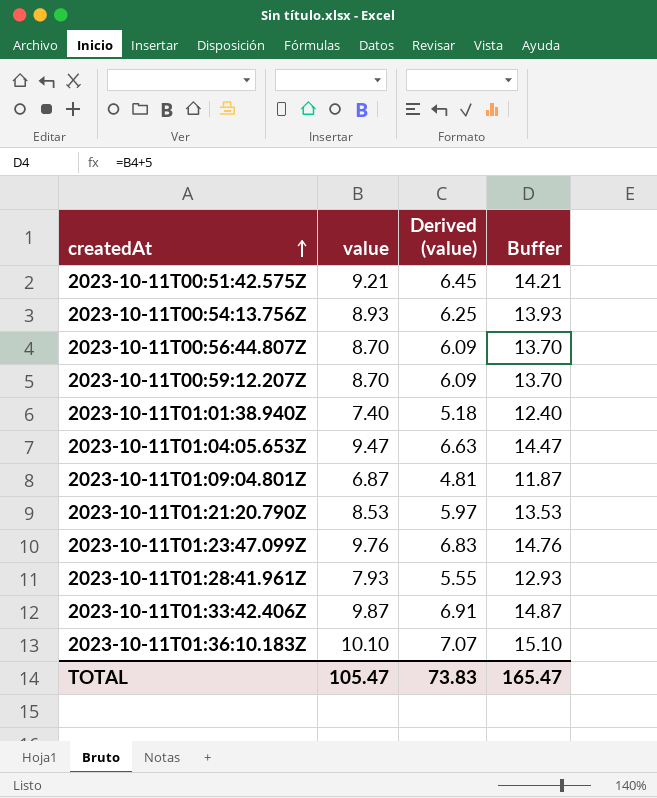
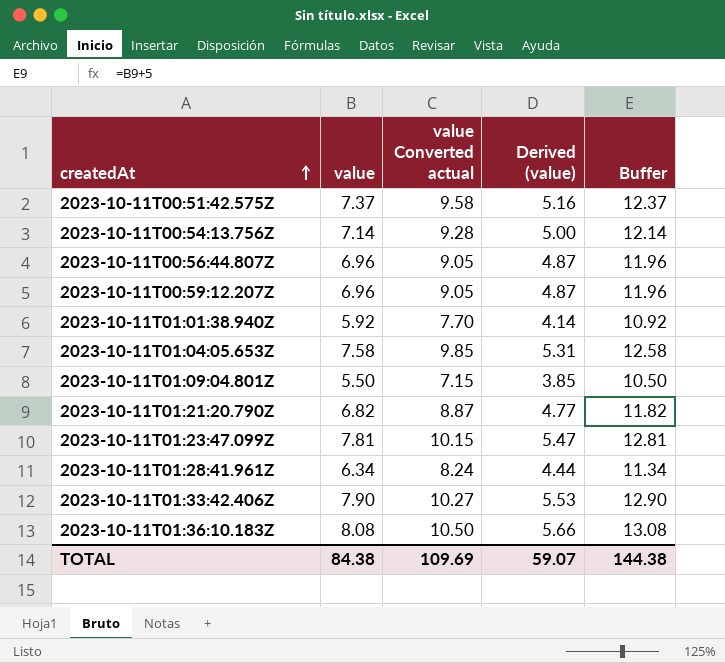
column value Converted actual | formula: none -> [value] * 1.3
2023-10-11T00:51:42.575Z | value: 9.21 -> 7.37
2023-10-11T00:51:42.575Z | Derived (value): 6.45 -> 5.16
2023-10-11T00:51:42.575Z | Buffer: 14.21 -> 12.37
2023-10-11T00:54:13.756Z | value: 8.93 -> 7.14
2023-10-11T00:54:13.756Z | Derived (value): 6.25 -> 5.00
2023-10-11T00:54:13.756Z | Buffer: 13.93 -> 12.14
2023-10-11T00:56:44.807Z | value: 8.70 -> 6.96
2023-10-11T00:56:44.807Z | Derived (value): 6.09 -> 4.87
2023-10-11T00:56:44.807Z | Buffer: 13.70 -> 11.96
2023-10-11T00:59:12.207Z | value: 8.70 -> 6.96
2023-10-11T00:59:12.207Z | Derived (value): 6.09 -> 4.87
2023-10-11T00:59:12.207Z | Buffer: 13.70 -> 11.96
2023-10-11T01:01:38.940Z | value: 7.40 -> 5.92
2023-10-11T01:01:38.940Z | Derived (value): 5.18 -> 4.14
2023-10-11T01:01:38.940Z | Buffer: 12.40 -> 10.92
2023-10-11T01:04:05.653Z | value: 9.47 -> 7.58
2023-10-11T01:04:05.653Z | Derived (value): 6.63 -> 5.31
2023-10-11T01:04:05.653Z | Buffer: 14.47 -> 12.58
2023-10-11T01:09:04.801Z | value: 6.87 -> 5.50
2023-10-11T01:09:04.801Z | Derived (value): 4.81 -> 3.85
2023-10-11T01:09:04.801Z | Buffer: 11.87 -> 10.50
2023-10-11T01:21:20.790Z | value: 8.53 -> 6.82
2023-10-11T01:21:20.790Z | Derived (value): 5.97 -> 4.77
2023-10-11T01:21:20.790Z | Buffer: 13.53 -> 11.82
2023-10-11T01:23:47.099Z | value: 9.76 -> 7.81
2023-10-11T01:23:47.099Z | Derived (value): 6.83 -> 5.47
2023-10-11T01:23:47.099Z | Buffer: 14.76 -> 12.81
2023-10-11T01:28:41.961Z | value: 7.93 -> 6.34
2023-10-11T01:28:41.961Z | Derived (value): 5.55 -> 4.44
2023-10-11T01:28:41.961Z | Buffer: 12.93 -> 11.34
2023-10-11T01:33:42.406Z | value: 9.87 -> 7.90
2023-10-11T01:33:42.406Z | Derived (value): 6.91 -> 5.53
2023-10-11T01:33:42.406Z | Buffer: 14.87 -> 12.90
2023-10-11T01:36:10.183Z | value: 10.10 -> 8.08
2023-10-11T01:36:10.183Z | Derived (value): 7.07 -> 5.66
2023-10-11T01:36:10.183Z | Buffer: 15.10 -> 13.08
TOTAL | value: 105.47 -> 84.38
TOTAL | Derived (value): 73.83 -> 59.07
TOTAL | Buffer: 165.47 -> 144.38

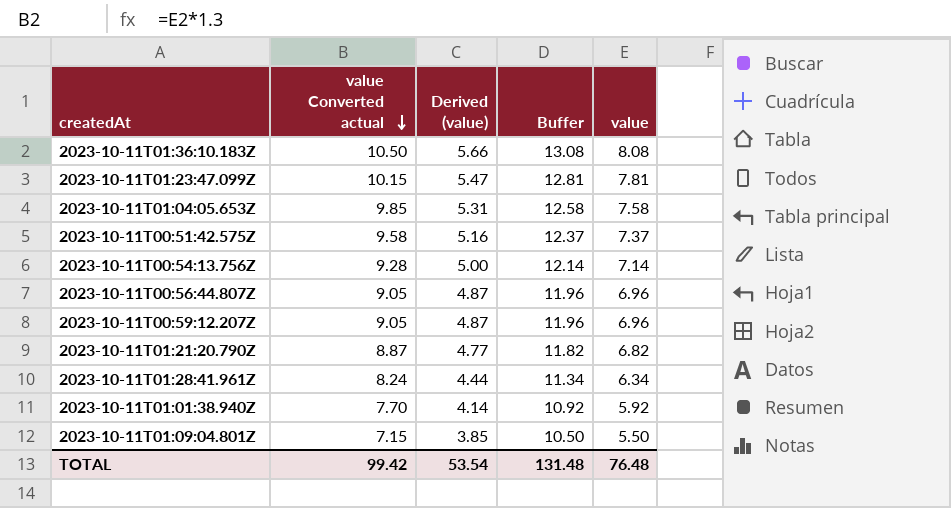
row order: createdAt ascending -> value Converted actual descending
column value | position: 2 -> 5
row 2023-10-11T01:33:42.406Z: 7.90 | 10.27 | 5.53 | 12.90 -> none
TOTAL | value Converted actual: 109.69 -> 99.42
TOTAL | Derived (value): 59.07 -> 53.54
TOTAL | Buffer: 144.38 -> 131.48
TOTAL | value: 84.38 -> 76.48

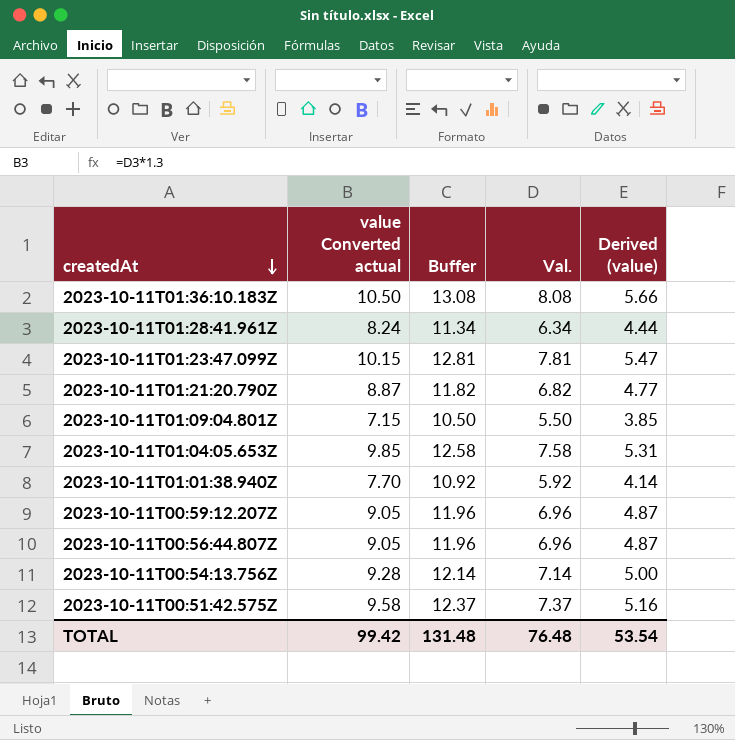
row order: value Converted actual descending -> createdAt descending
column name: value -> Val.
column Derived (value) | position: 3 -> 5

